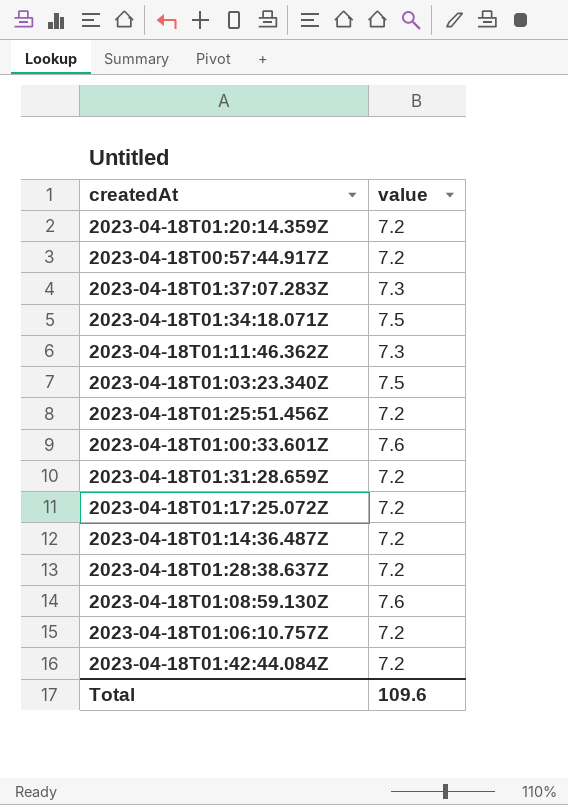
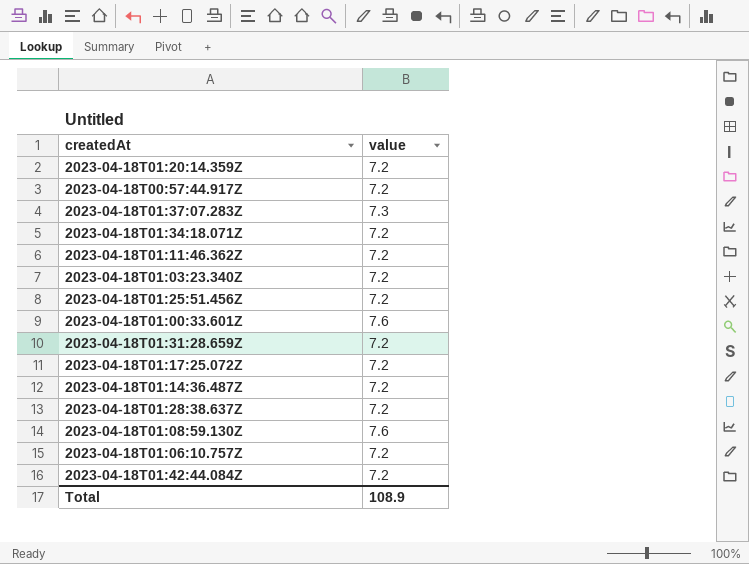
2023-04-18T01:34:18.071Z | value: 7.5 -> 7.2
2023-04-18T01:11:46.362Z | value: 7.3 -> 7.2
2023-04-18T01:03:23.340Z | value: 7.5 -> 7.2
Total | value: 109.6 -> 108.9

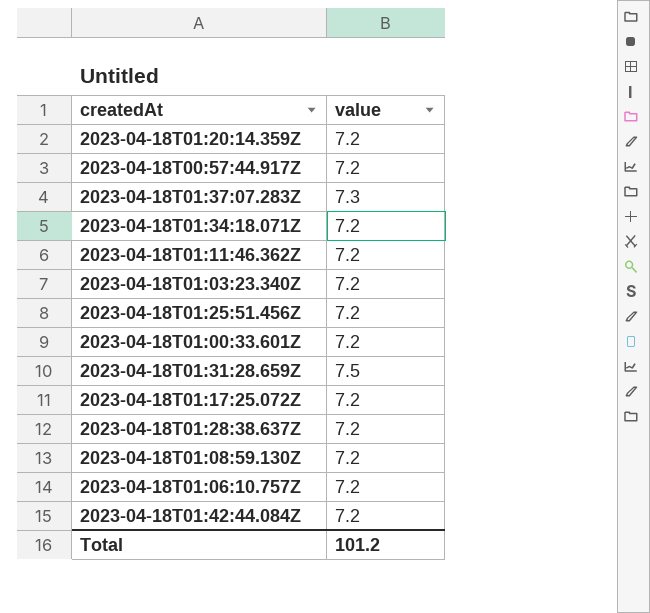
row 2023-04-18T01:14:36.487Z: 7.2 -> none
2023-04-18T01:00:33.601Z | value: 7.6 -> 7.2
2023-04-18T01:31:28.659Z | value: 7.2 -> 7.5
2023-04-18T01:08:59.130Z | value: 7.6 -> 7.2
Total | value: 108.9 -> 101.2

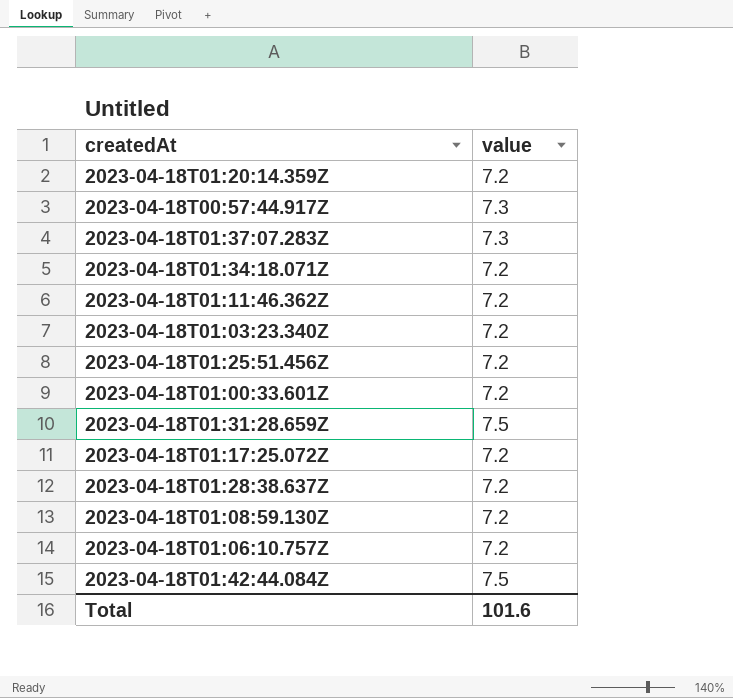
2023-04-18T00:57:44.917Z | value: 7.2 -> 7.3
2023-04-18T01:42:44.084Z | value: 7.2 -> 7.5
Total | value: 101.2 -> 101.6

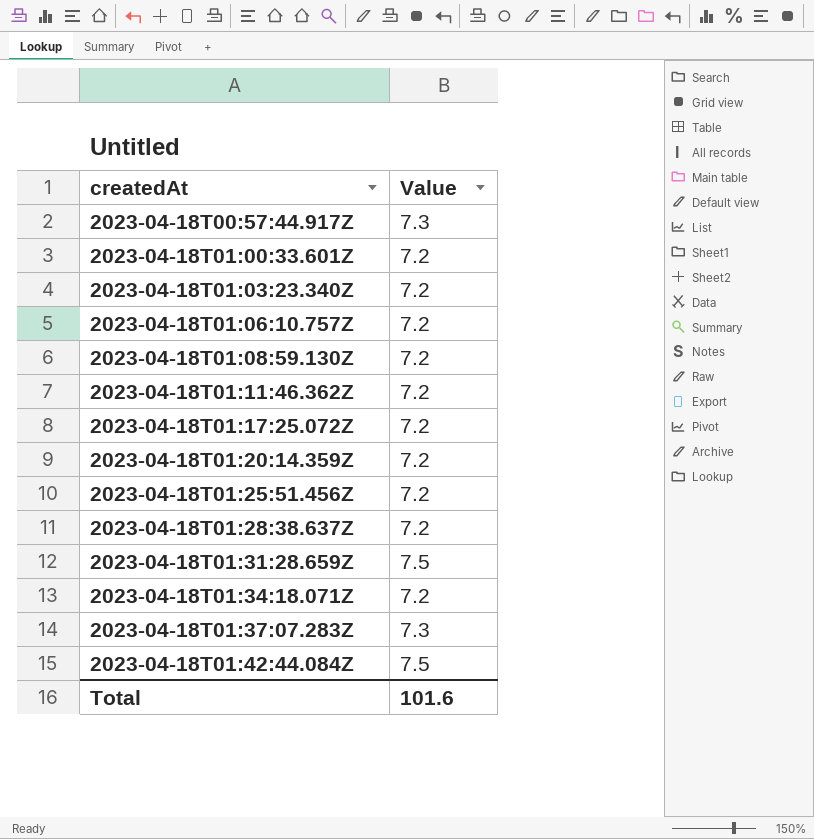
row order: none -> createdAt ascending
column name: value -> Value

